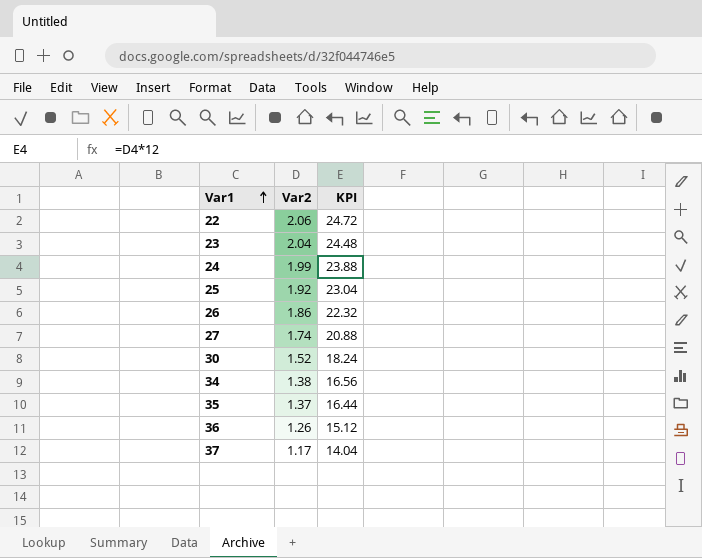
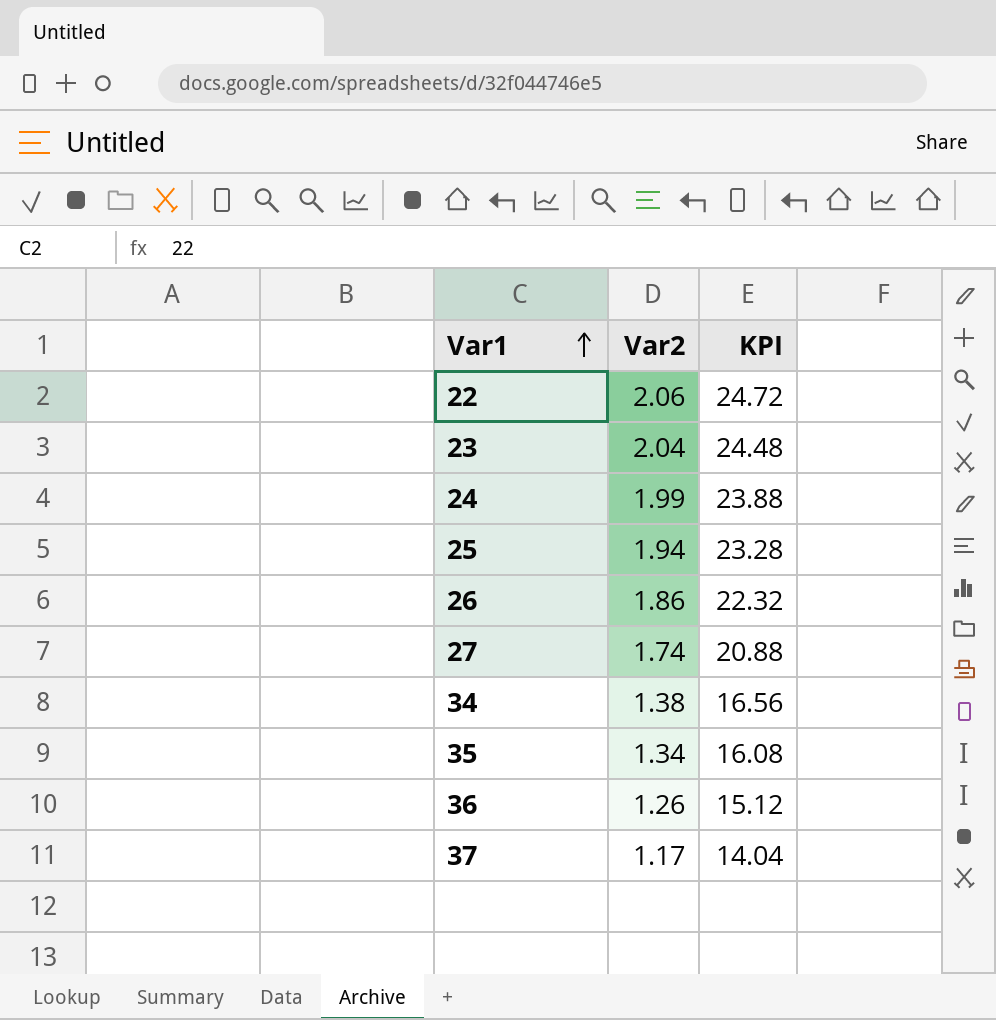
row 30: 1.52 | 18.24 -> none
25 | Var2: 1.92 -> 1.94
25 | KPI: 23.04 -> 23.28
35 | Var2: 1.37 -> 1.34
35 | KPI: 16.44 -> 16.08

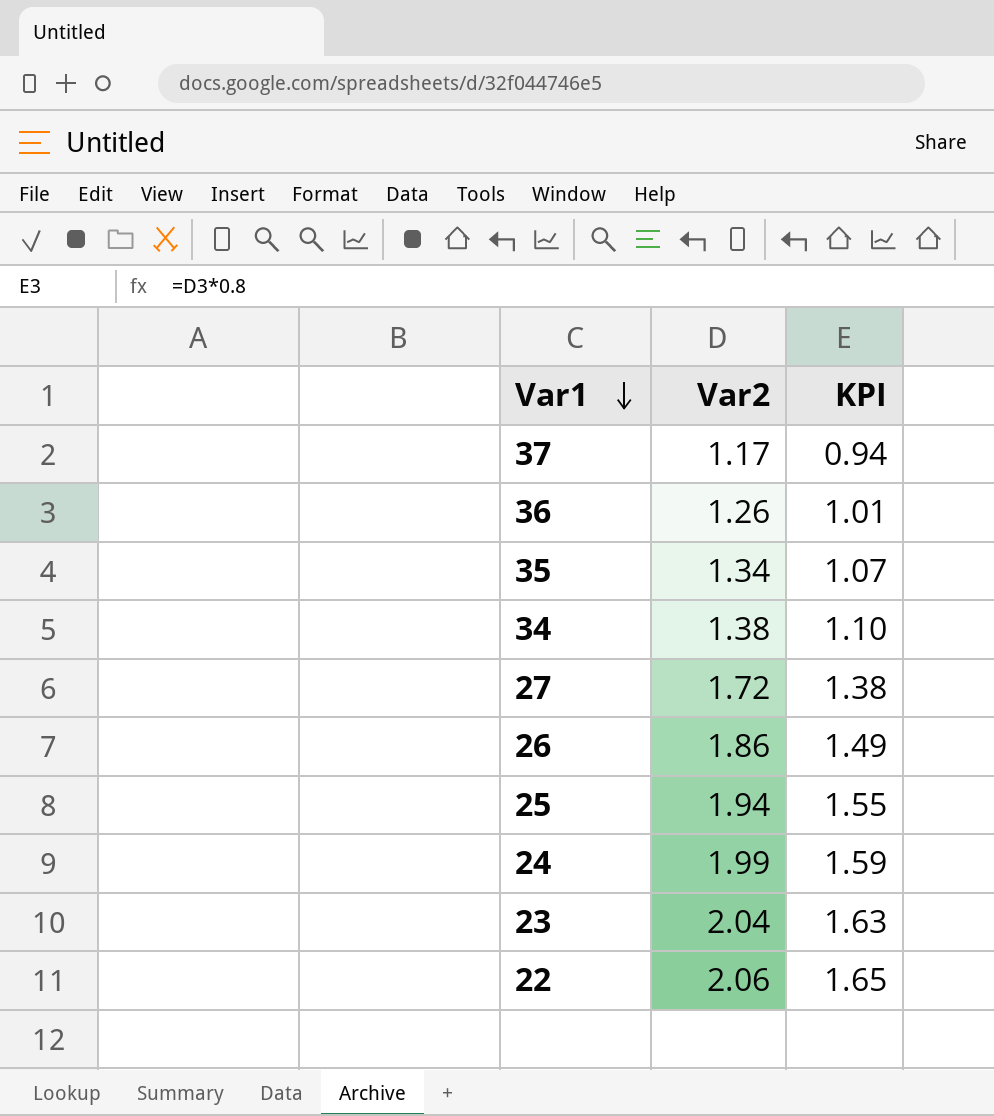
row order: Var1 ascending -> Var1 descending
column KPI | formula: [Var2] * 12 -> [Var2] * 0.8
27 | Var2: 1.74 -> 1.72

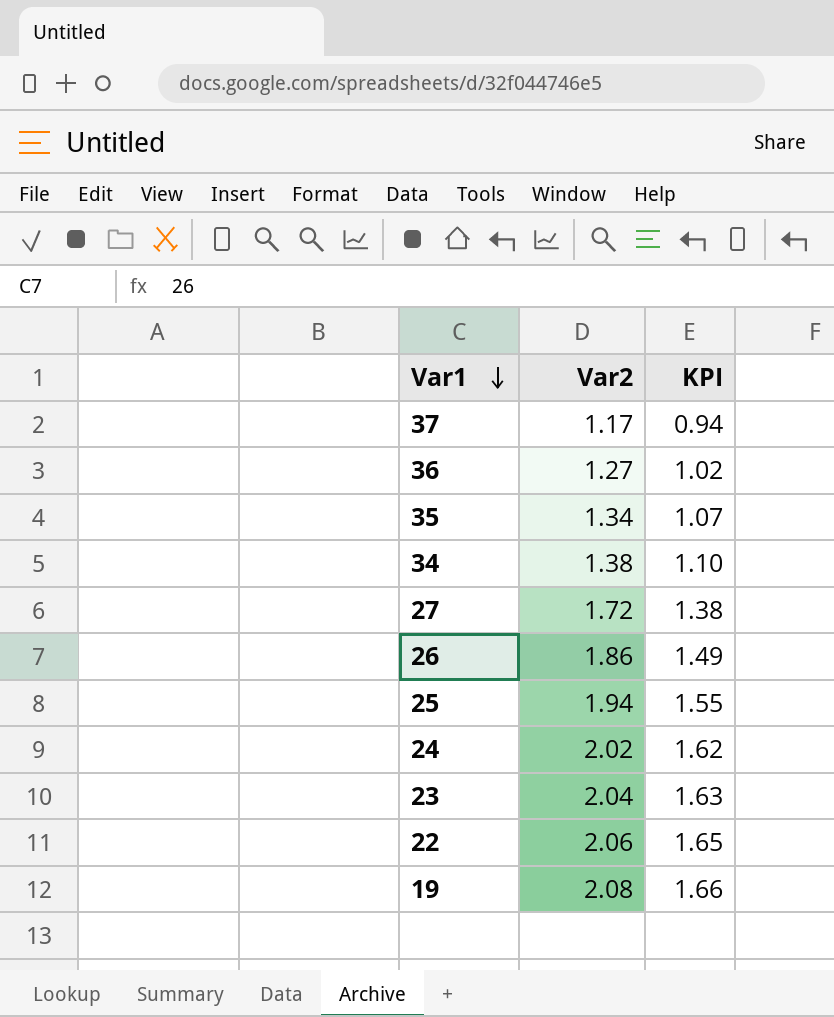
36 | Var2: 1.26 -> 1.27
36 | KPI: 1.01 -> 1.02
24 | Var2: 1.99 -> 2.02
24 | KPI: 1.59 -> 1.62
row 19: none -> 2.08 | 1.66

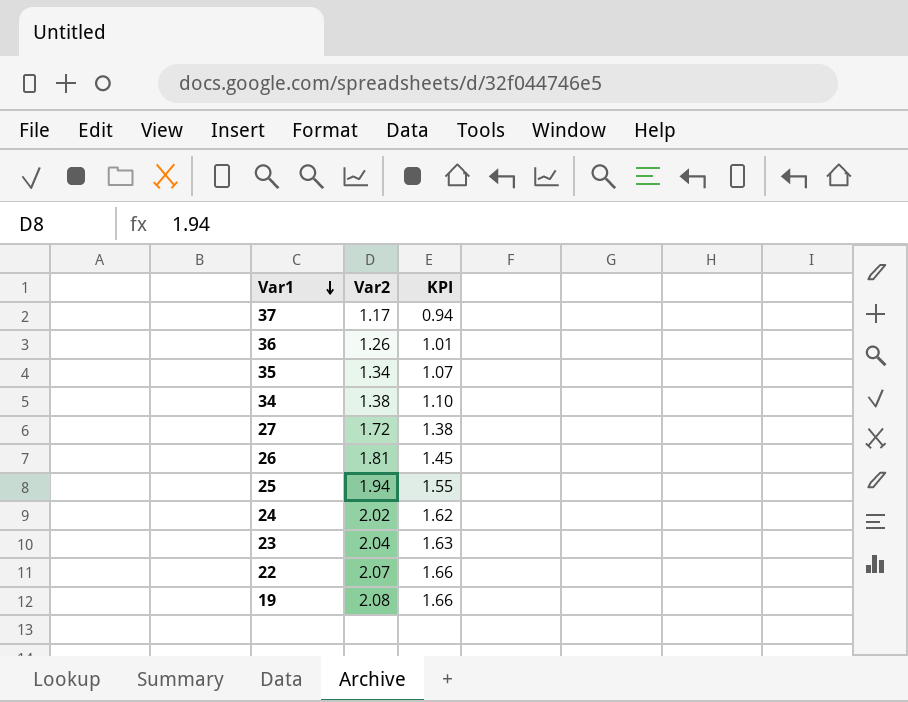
36 | Var2: 1.27 -> 1.26
36 | KPI: 1.02 -> 1.01
26 | Var2: 1.86 -> 1.81
26 | KPI: 1.49 -> 1.45
22 | Var2: 2.06 -> 2.07
22 | KPI: 1.65 -> 1.66

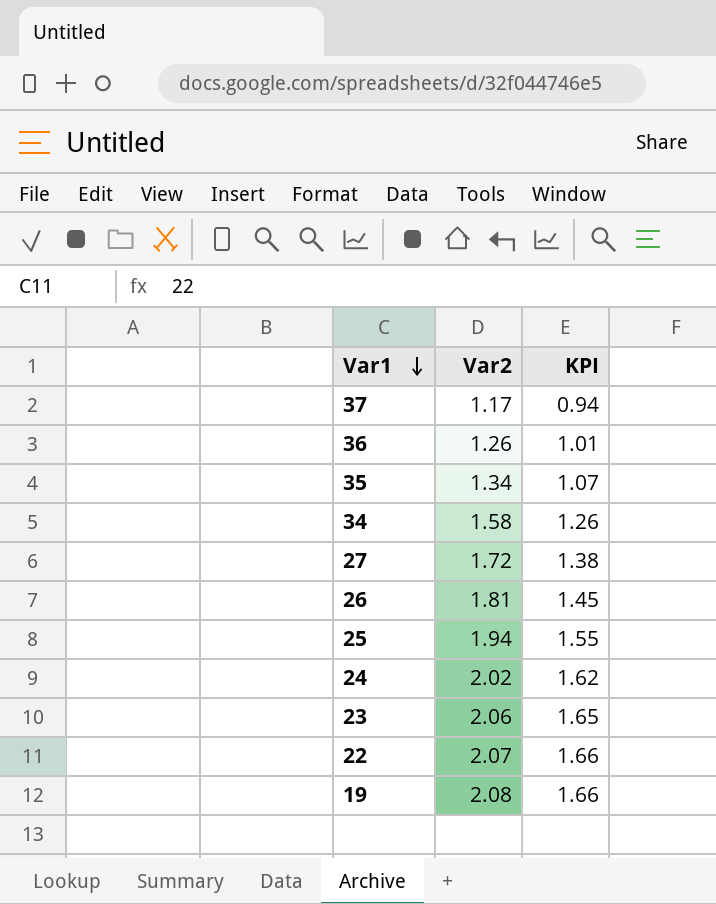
34 | Var2: 1.38 -> 1.58
34 | KPI: 1.10 -> 1.26
23 | Var2: 2.04 -> 2.06
23 | KPI: 1.63 -> 1.65

